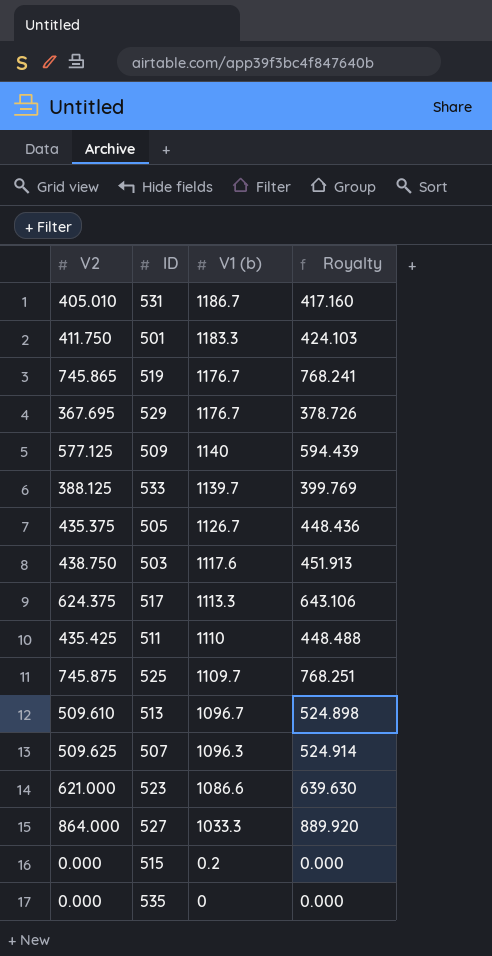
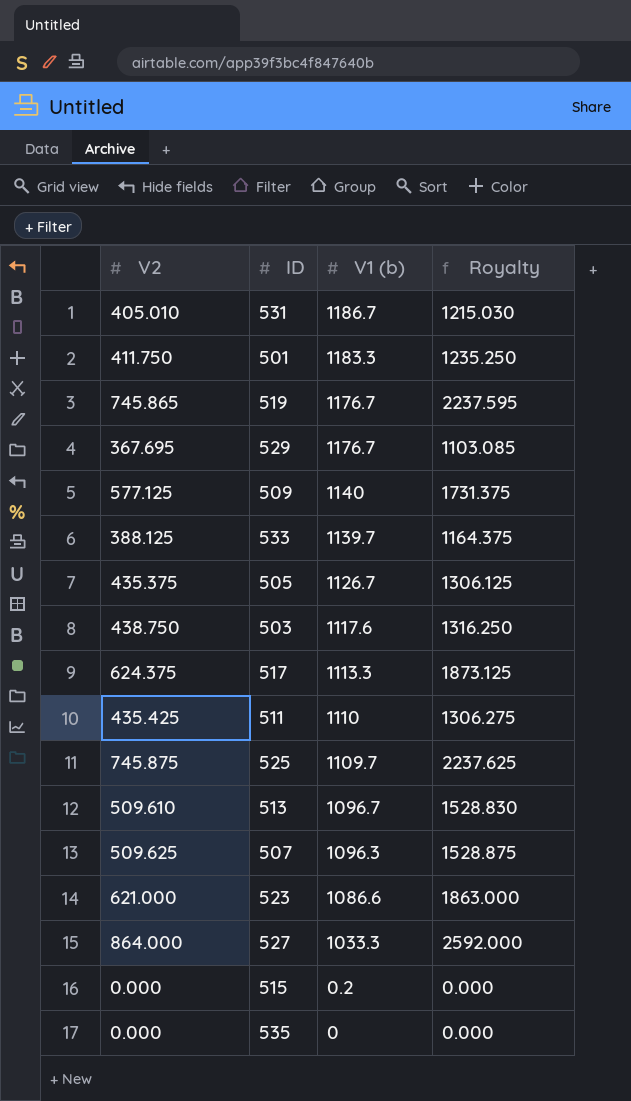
column Royalty | formula: [V2] * 1.03 -> [V2] * 3

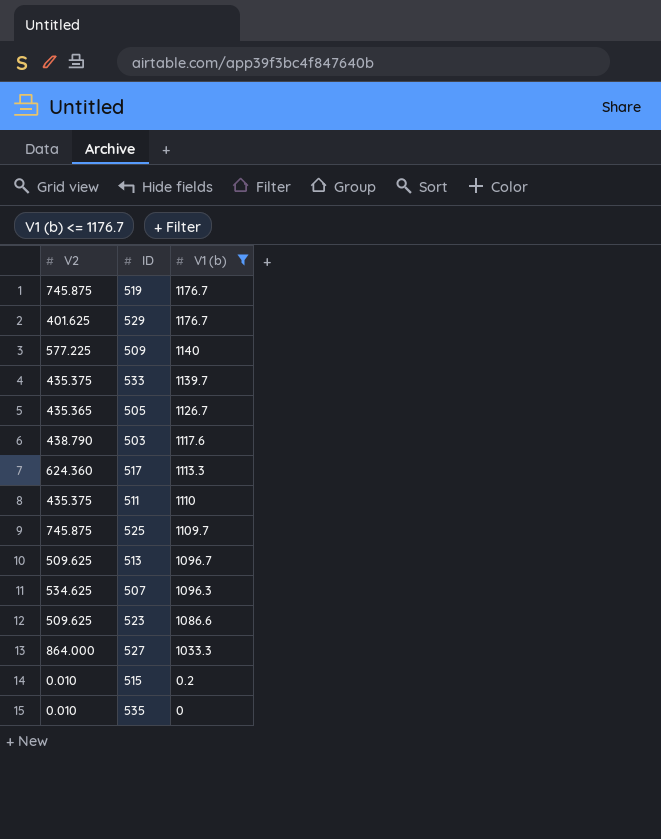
filter: none -> V1 (b) <= 1176.7
column Royalty | formula: [V2] * 3 -> none
519 | V2: 745.865 -> 745.875
529 | V2: 367.695 -> 401.625
509 | V2: 577.125 -> 577.225
533 | V2: 388.125 -> 435.375
505 | V2: 435.375 -> 435.365
503 | V2: 438.750 -> 438.790
517 | V2: 624.375 -> 624.360
511 | V2: 435.425 -> 435.375
513 | V2: 509.610 -> 509.625
507 | V2: 509.625 -> 534.625
523 | V2: 621.000 -> 509.625
515 | V2: 0.000 -> 0.010
535 | V2: 0.000 -> 0.010

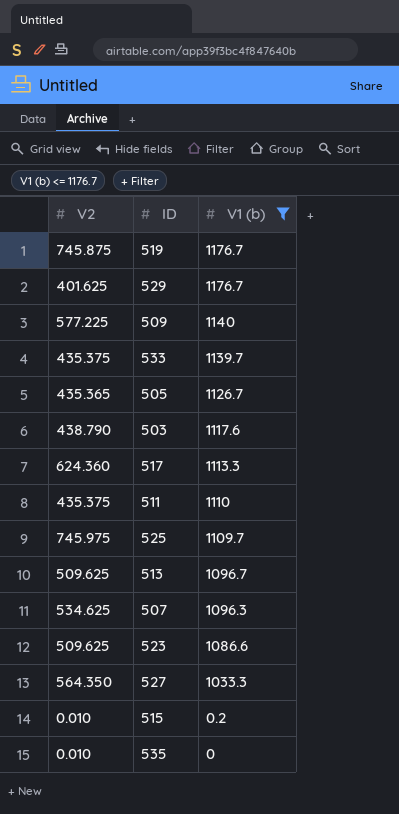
525 | V2: 745.875 -> 745.975
527 | V2: 864.000 -> 564.350

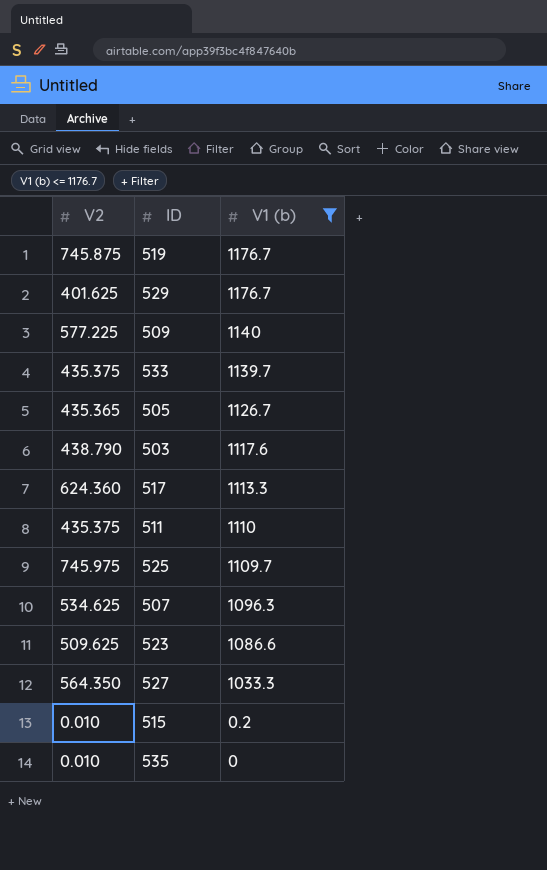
row 513: 509.625 | 1096.7 -> none

